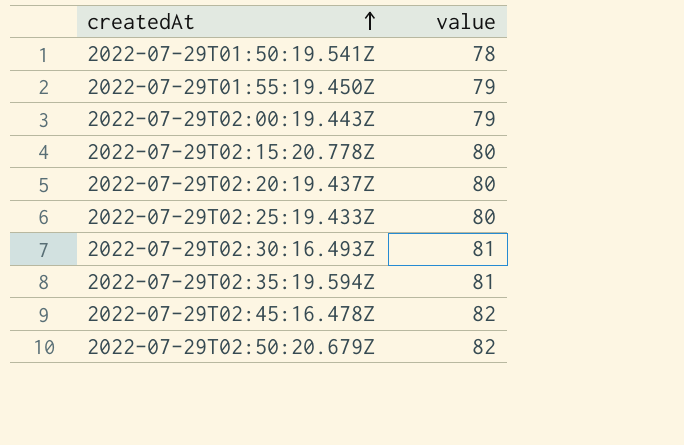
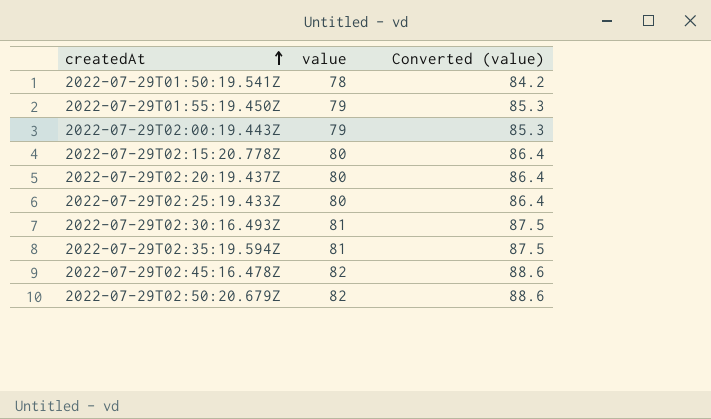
column Converted (value) | formula: none -> [value] * 1.08

